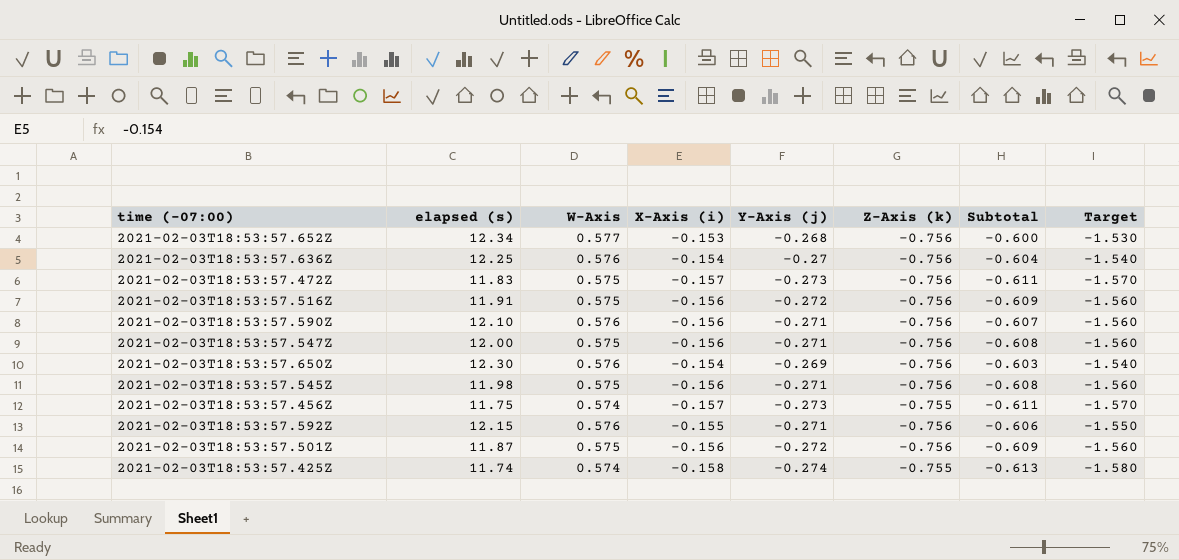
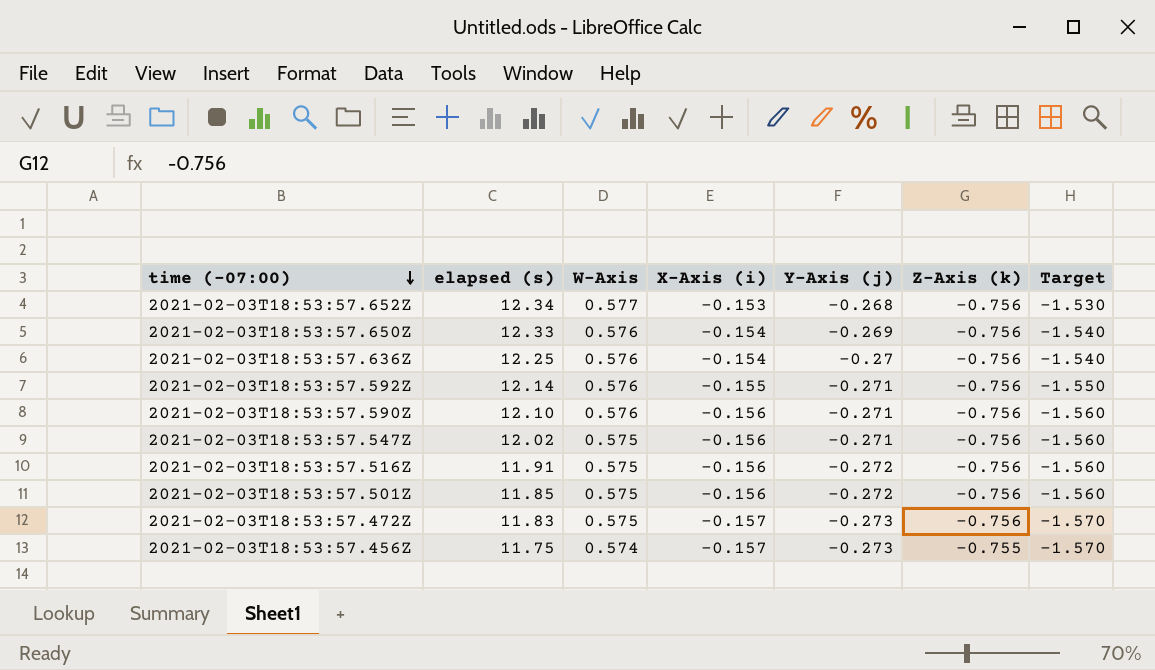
row order: none -> time (-07:00) descending
column Subtotal | formula: [W-Axis] + [X-Axis (i)] + [Y-Axis (j)] + [Z-Axis (k)] -> none
row 2021-02-03T18:53:57.545Z: 11.98 | 0.575 | -0.156 | -0.271 | -0.756 | -0.608 | -1.560 -> none
row 2021-02-03T18:53:57.425Z: 11.74 | 0.574 | -0.158 | -0.274 | -0.755 | -0.613 | -1.580 -> none
2021-02-03T18:53:57.650Z | elapsed (s): 12.30 -> 12.33
2021-02-03T18:53:57.592Z | elapsed (s): 12.15 -> 12.14
2021-02-03T18:53:57.547Z | elapsed (s): 12.00 -> 12.02
2021-02-03T18:53:57.501Z | elapsed (s): 11.87 -> 11.85

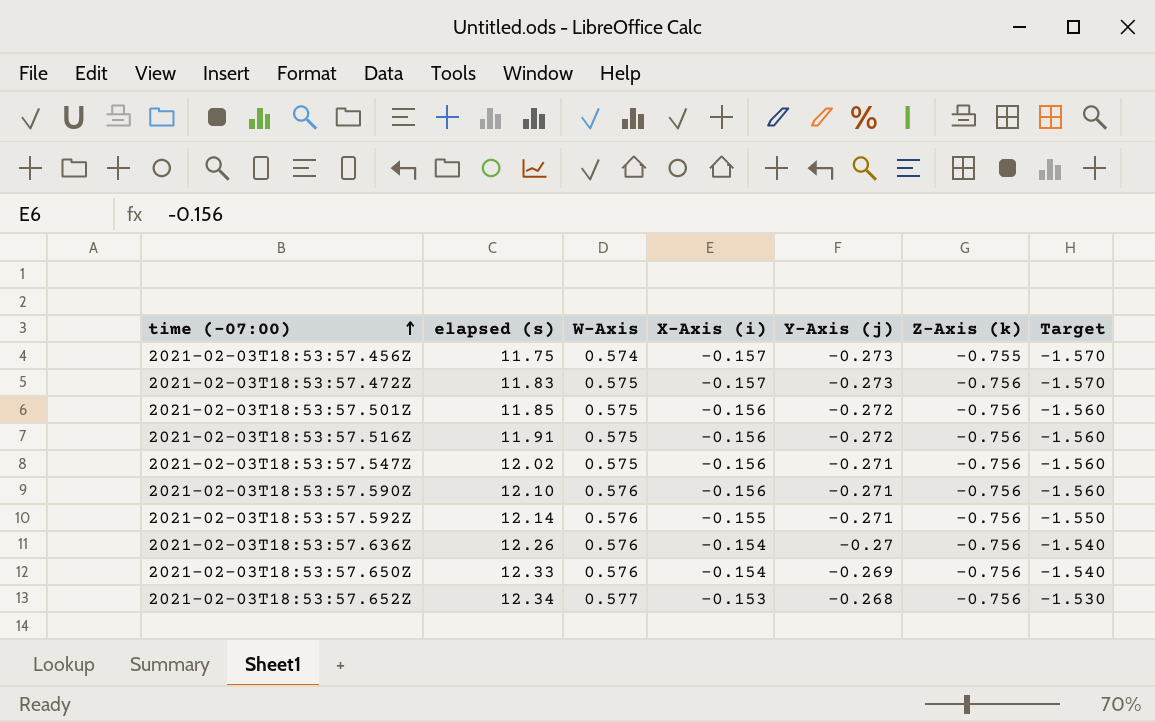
row order: time (-07:00) descending -> time (-07:00) ascending
2021-02-03T18:53:57.636Z | elapsed (s): 12.25 -> 12.26

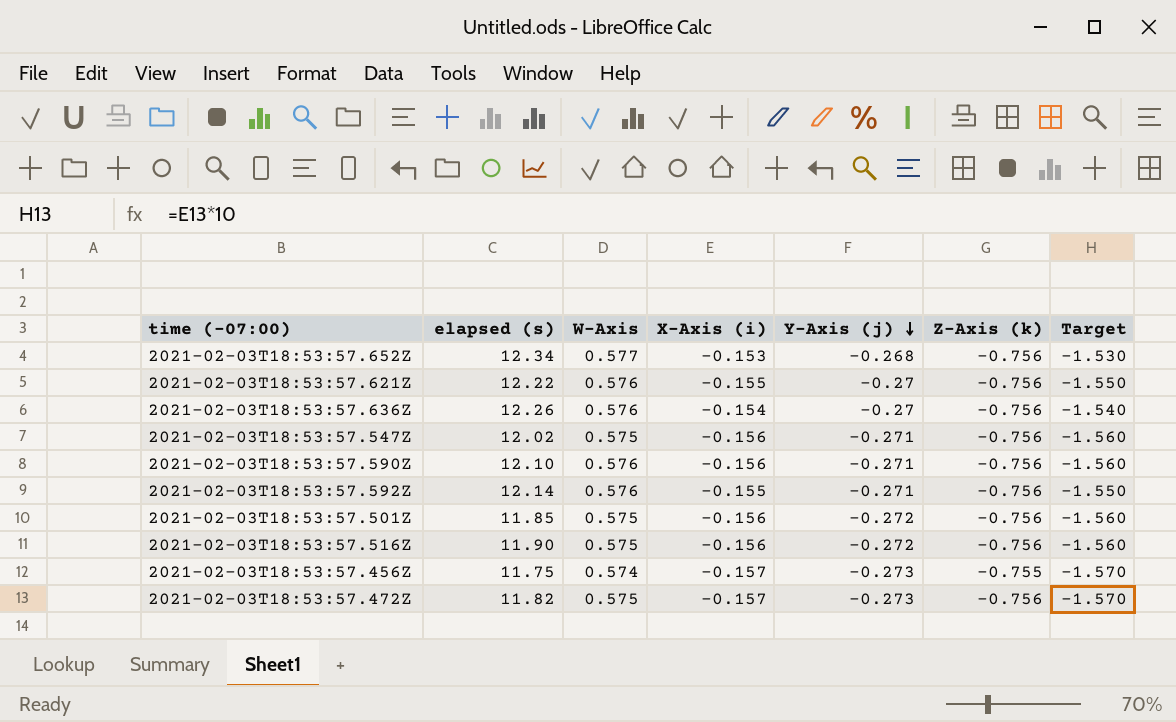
row order: time (-07:00) ascending -> Y-Axis (j) descending
row 2021-02-03T18:53:57.650Z: 12.33 | 0.576 | -0.154 | -0.269 | -0.756 | -1.540 -> none
row 2021-02-03T18:53:57.621Z: none -> 12.22 | 0.576 | -0.155 | -0.27 | -0.756 | -1.550
2021-02-03T18:53:57.516Z | elapsed (s): 11.91 -> 11.90
2021-02-03T18:53:57.472Z | elapsed (s): 11.83 -> 11.82

